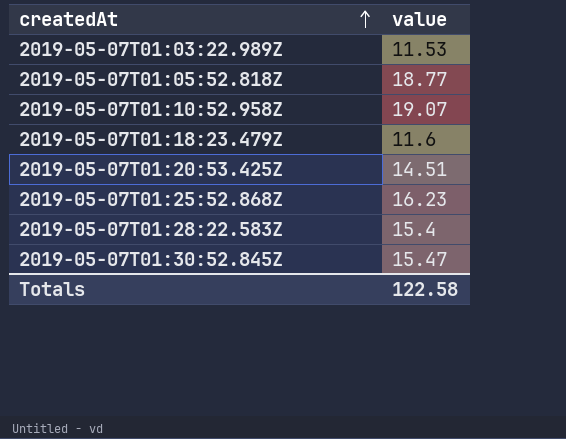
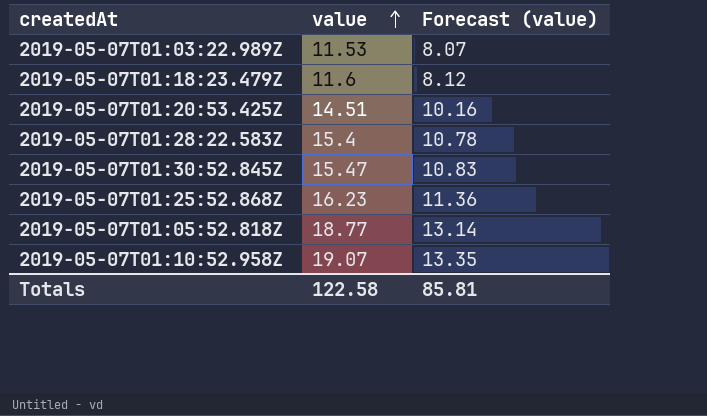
row order: createdAt ascending -> value ascending
column Forecast (value) | formula: none -> [value] * 0.7

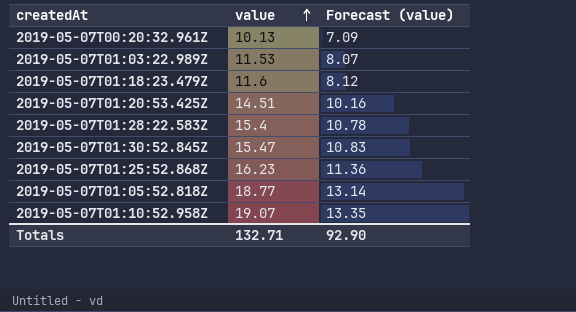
row 2019-05-07T00:20:32.961Z: none -> 10.13 | 7.09
Totals | value: 122.58 -> 132.71
Totals | Forecast (value): 85.81 -> 92.90

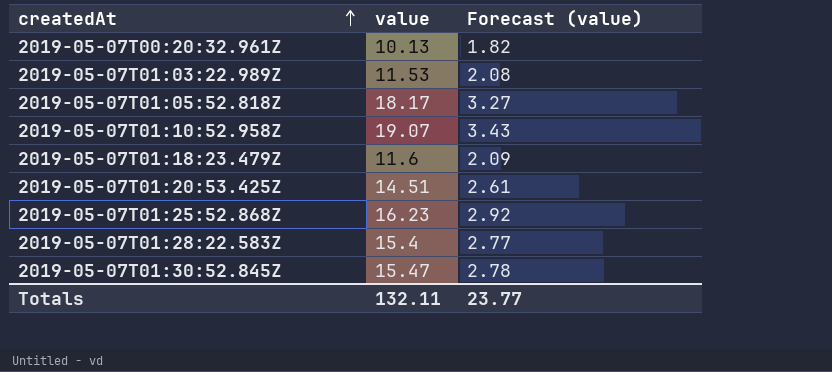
row order: value ascending -> createdAt ascending
column Forecast (value) | formula: [value] * 0.7 -> [value] * 0.18
2019-05-07T01:05:52.818Z | value: 18.77 -> 18.17
Totals | value: 132.71 -> 132.11
Totals | Forecast (value): 92.90 -> 23.77

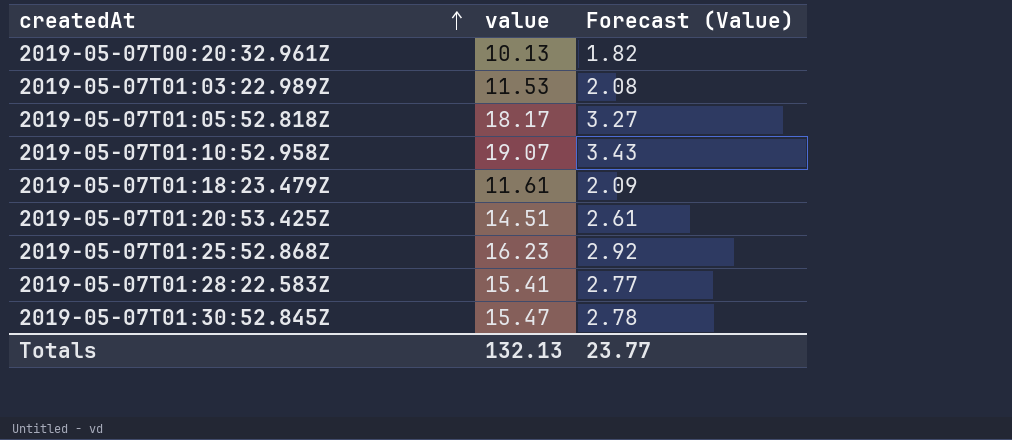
column name: Forecast (value) -> Forecast (Value)
2019-05-07T01:18:23.479Z | value: 11.6 -> 11.61
2019-05-07T01:28:22.583Z | value: 15.4 -> 15.41
Totals | value: 132.11 -> 132.13

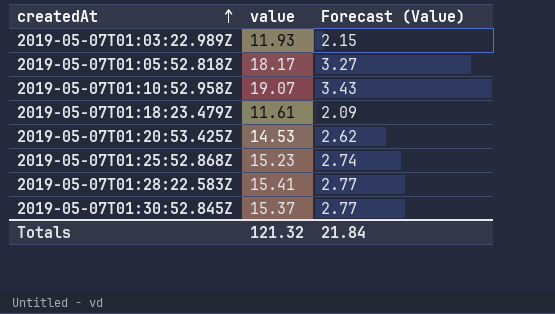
row 2019-05-07T00:20:32.961Z: 10.13 | 1.82 -> none
2019-05-07T01:03:22.989Z | value: 11.53 -> 11.93
2019-05-07T01:03:22.989Z | Forecast (Value): 2.08 -> 2.15
2019-05-07T01:20:53.425Z | value: 14.51 -> 14.53
2019-05-07T01:20:53.425Z | Forecast (Value): 2.61 -> 2.62
2019-05-07T01:25:52.868Z | value: 16.23 -> 15.23
2019-05-07T01:25:52.868Z | Forecast (Value): 2.92 -> 2.74
2019-05-07T01:30:52.845Z | value: 15.47 -> 15.37
2019-05-07T01:30:52.845Z | Forecast (Value): 2.78 -> 2.77
Totals | value: 132.13 -> 121.32
Totals | Forecast (Value): 23.77 -> 21.84

